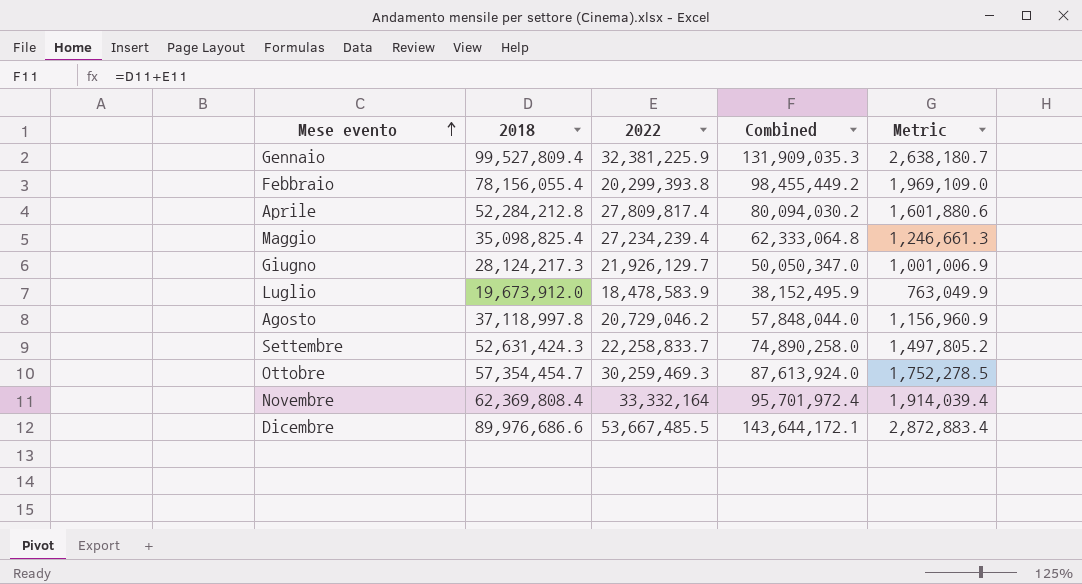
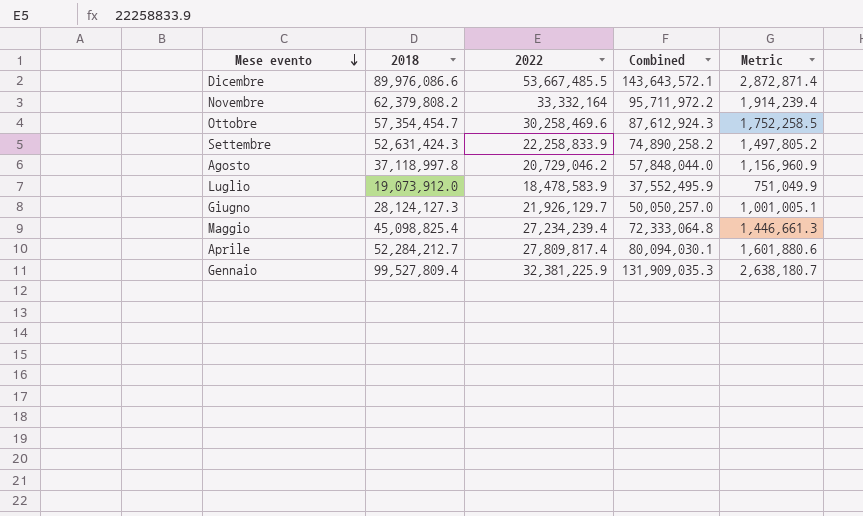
row order: Mese evento ascending -> Mese evento descending
row Febbraio: 78,156,055.4 | 20,299,393.8 | 98,455,449.2 | 1,969,109.0 -> none
Dicembre | 2018: 89,976,686.6 -> 89,976,086.6
Dicembre | Combined: 143,644,172.1 -> 143,643,572.1
Dicembre | Metric: 2,872,883.4 -> 2,872,871.4
Novembre | 2018: 62,369,808.4 -> 62,379,808.2
Novembre | Combined: 95,701,972.4 -> 95,711,972.2
Novembre | Metric: 1,914,039.4 -> 1,914,239.4
Ottobre | 2022: 30,259,469.3 -> 30,258,469.6
Ottobre | Combined: 87,613,924.0 -> 87,612,924.3
Ottobre | Metric: 1,752,278.5 -> 1,752,258.5
Settembre | 2022: 22,258,833.7 -> 22,258,833.9
Settembre | Combined: 74,890,258.0 -> 74,890,258.2
Luglio | 2018: 19,673,912.0 -> 19,073,912.0
Luglio | Combined: 38,152,495.9 -> 37,552,495.9
Luglio | Metric: 763,049.9 -> 751,049.9
Giugno | 2018: 28,124,217.3 -> 28,124,127.3
Giugno | Combined: 50,050,347.0 -> 50,050,257.0
Giugno | Metric: 1,001,006.9 -> 1,001,005.1
Maggio | 2018: 35,098,825.4 -> 45,098,825.4
Maggio | Combined: 62,333,064.8 -> 72,333,064.8
Maggio | Metric: 1,246,661.3 -> 1,446,661.3
Aprile | 2018: 52,284,212.8 -> 52,284,212.7
Aprile | Combined: 80,094,030.2 -> 80,094,030.1

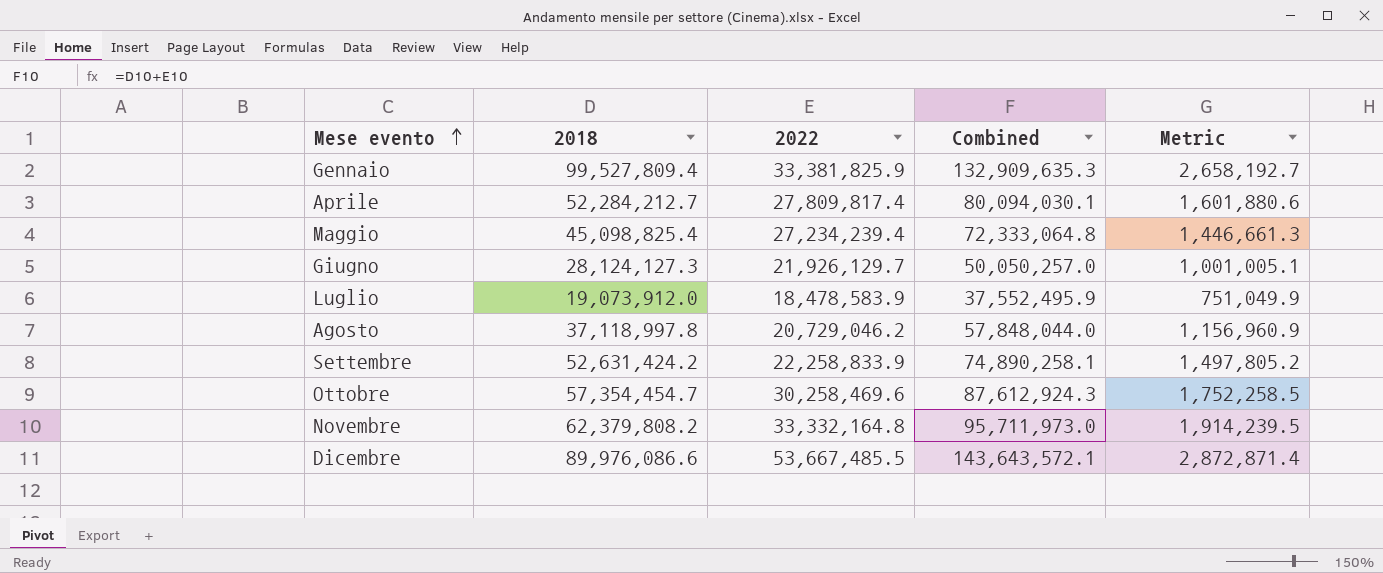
row order: Mese evento descending -> Mese evento ascending
Gennaio | 2022: 32,381,225.9 -> 33,381,825.9
Gennaio | Combined: 131,909,035.3 -> 132,909,635.3
Gennaio | Metric: 2,638,180.7 -> 2,658,192.7
Settembre | 2018: 52,631,424.3 -> 52,631,424.2
Settembre | Combined: 74,890,258.2 -> 74,890,258.1
Novembre | 2022: 33,332,164 -> 33,332,164.8
Novembre | Combined: 95,711,972.2 -> 95,711,973.0
Novembre | Metric: 1,914,239.4 -> 1,914,239.5

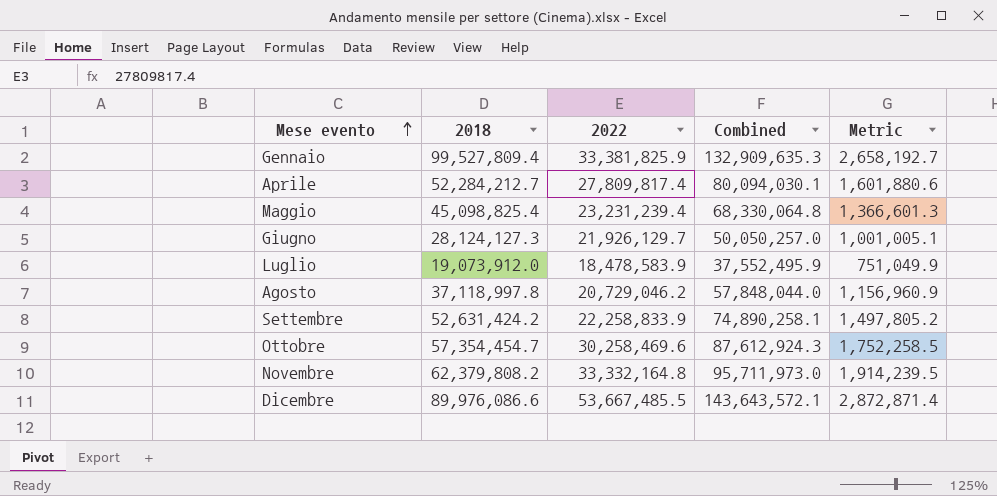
Maggio | 2022: 27,234,239.4 -> 23,231,239.4
Maggio | Combined: 72,333,064.8 -> 68,330,064.8
Maggio | Metric: 1,446,661.3 -> 1,366,601.3

